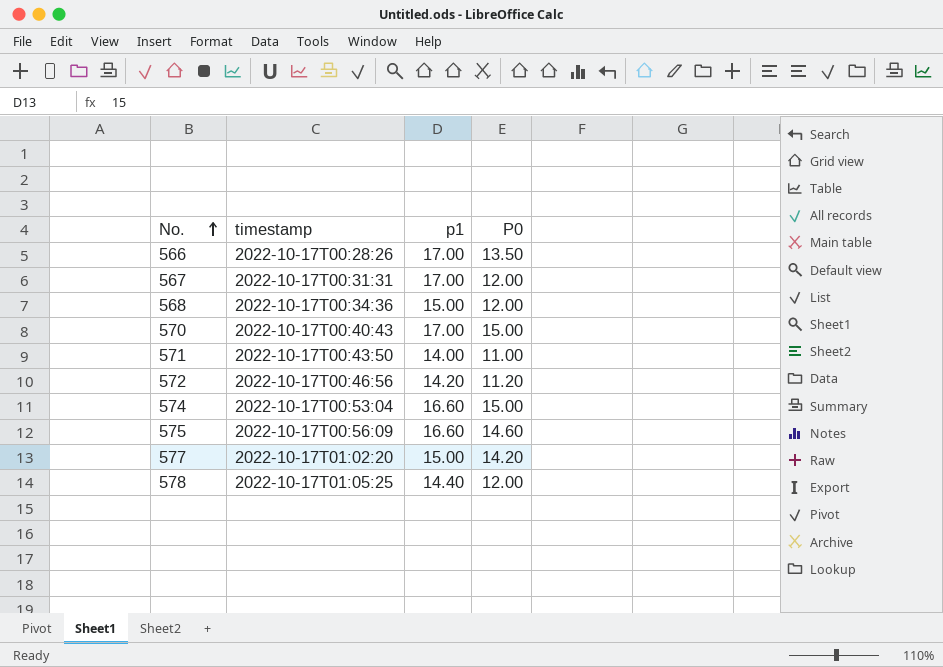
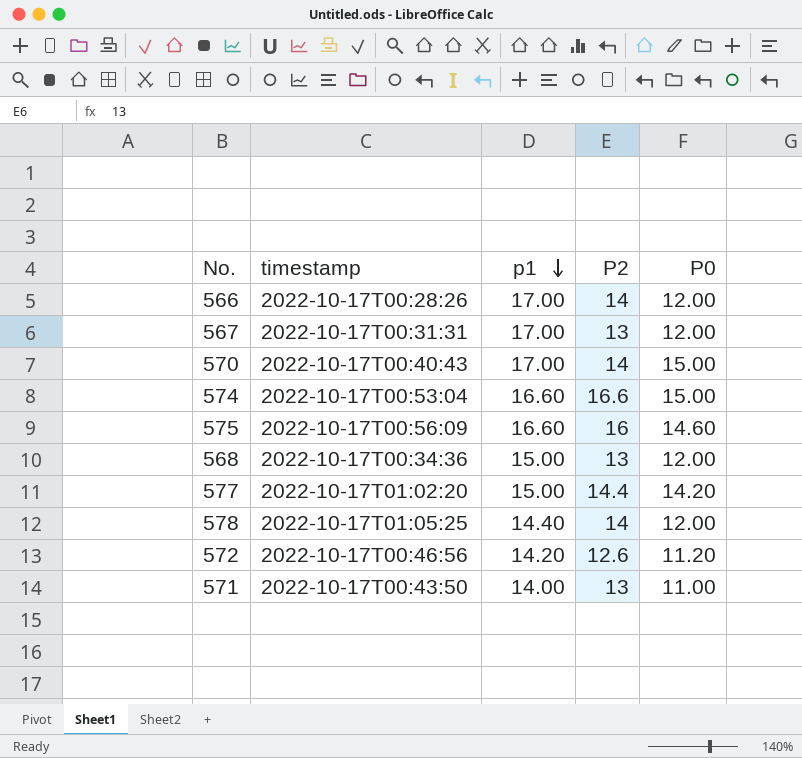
row order: No. ascending -> p1 descending
column P2 | position: none -> 4
566 | P0: 13.50 -> 12.00

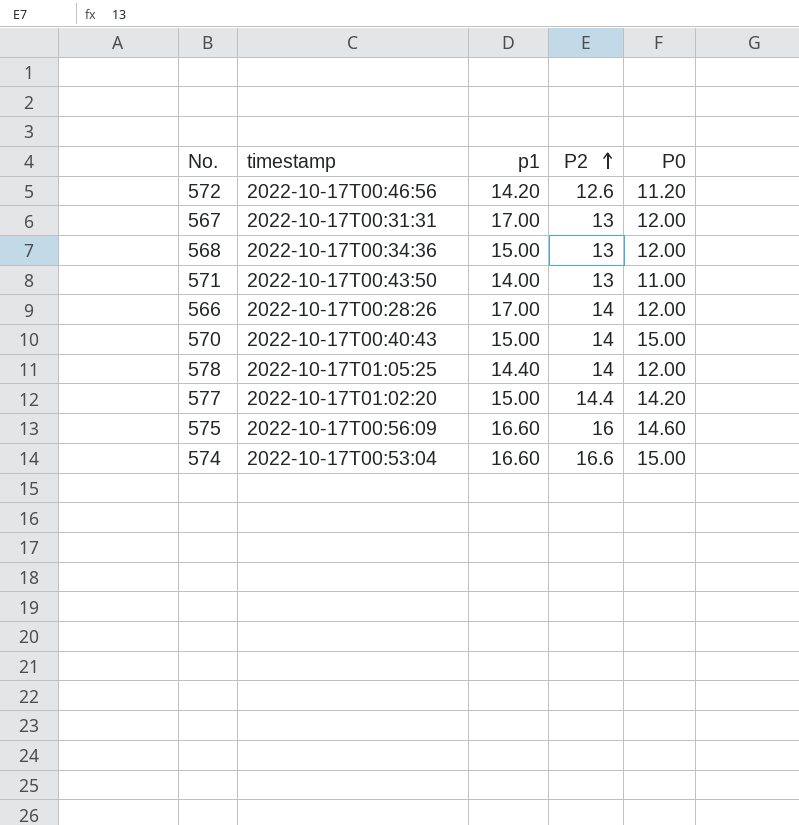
row order: p1 descending -> P2 ascending
570 | p1: 17.00 -> 15.00

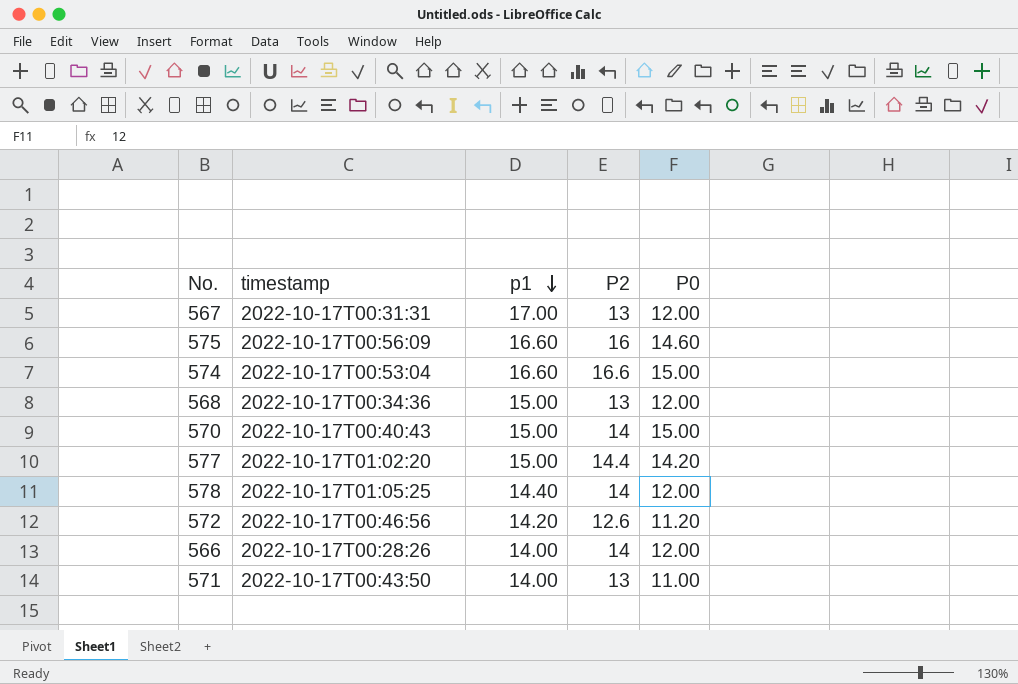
row order: P2 ascending -> p1 descending
566 | p1: 17.00 -> 14.00

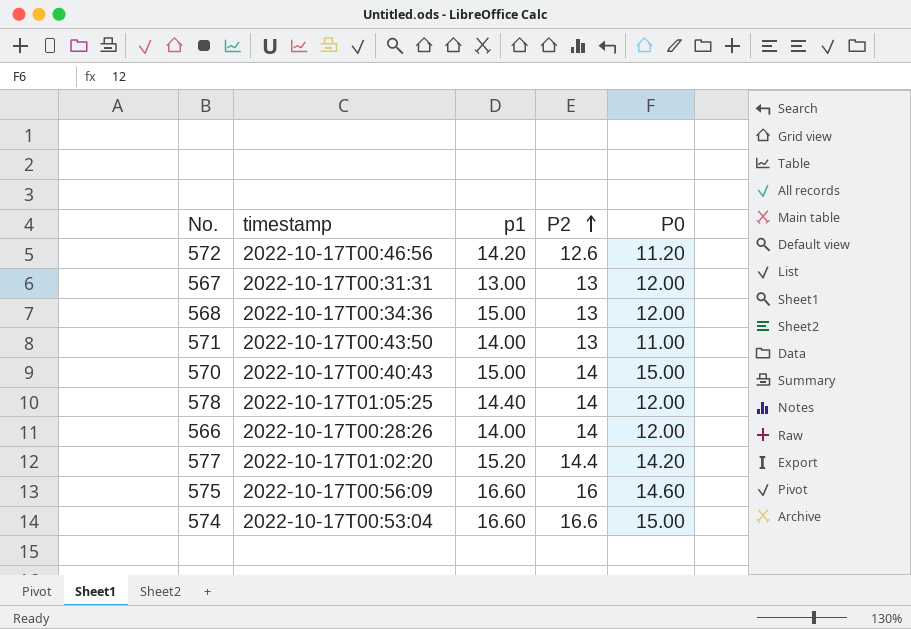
row order: p1 descending -> P2 ascending
567 | p1: 17.00 -> 13.00
577 | p1: 15.00 -> 15.20

